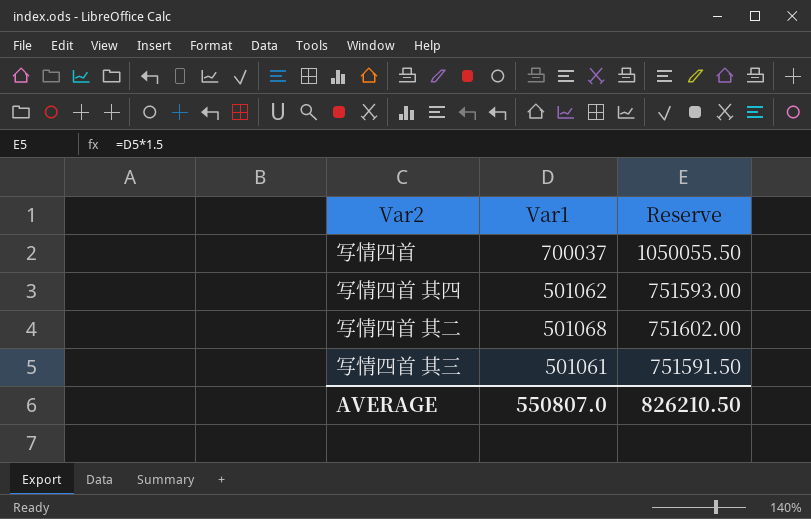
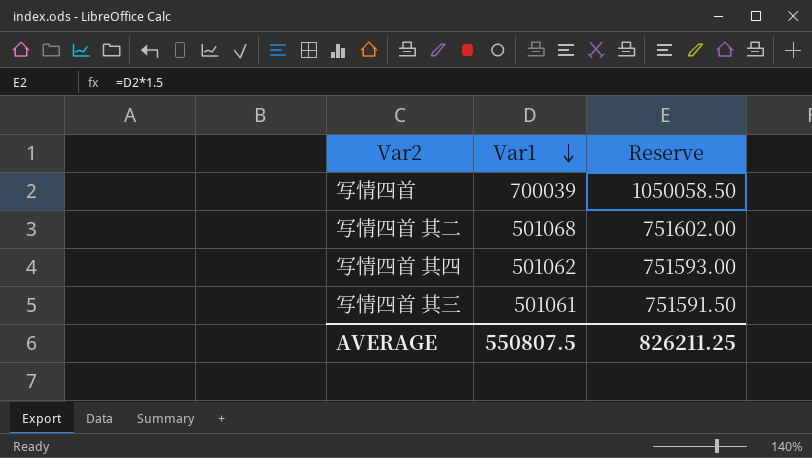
row order: none -> Var1 descending
写情四首 | Var1: 700037 -> 700039
写情四首 | Reserve: 1050055.50 -> 1050058.50
AVERAGE | Var1: 550807.0 -> 550807.5
AVERAGE | Reserve: 826210.50 -> 826211.25

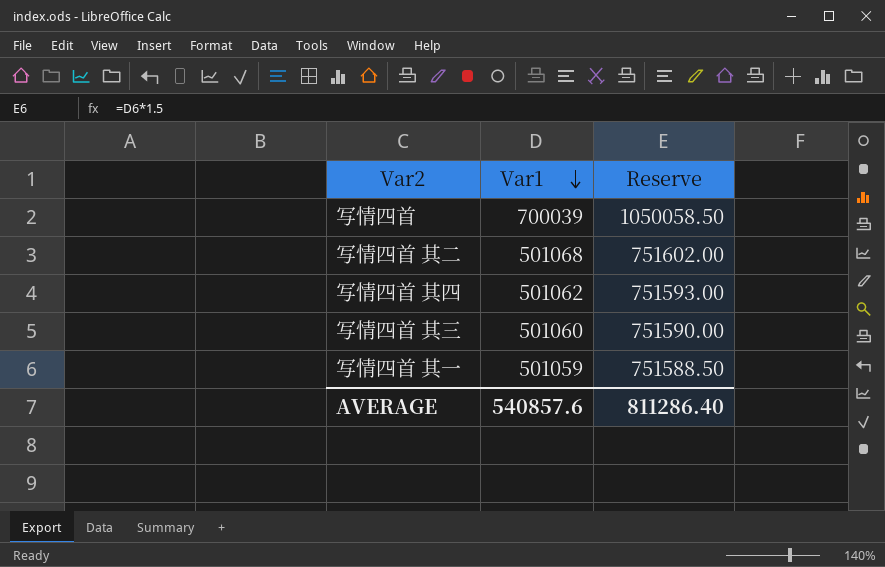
写情四首 其三 | Var1: 501061 -> 501060
写情四首 其三 | Reserve: 751591.50 -> 751590.00
row 写情四首 其一: none -> 501059 | 751588.50
AVERAGE | Var1: 550807.5 -> 540857.6
AVERAGE | Reserve: 826211.25 -> 811286.40

